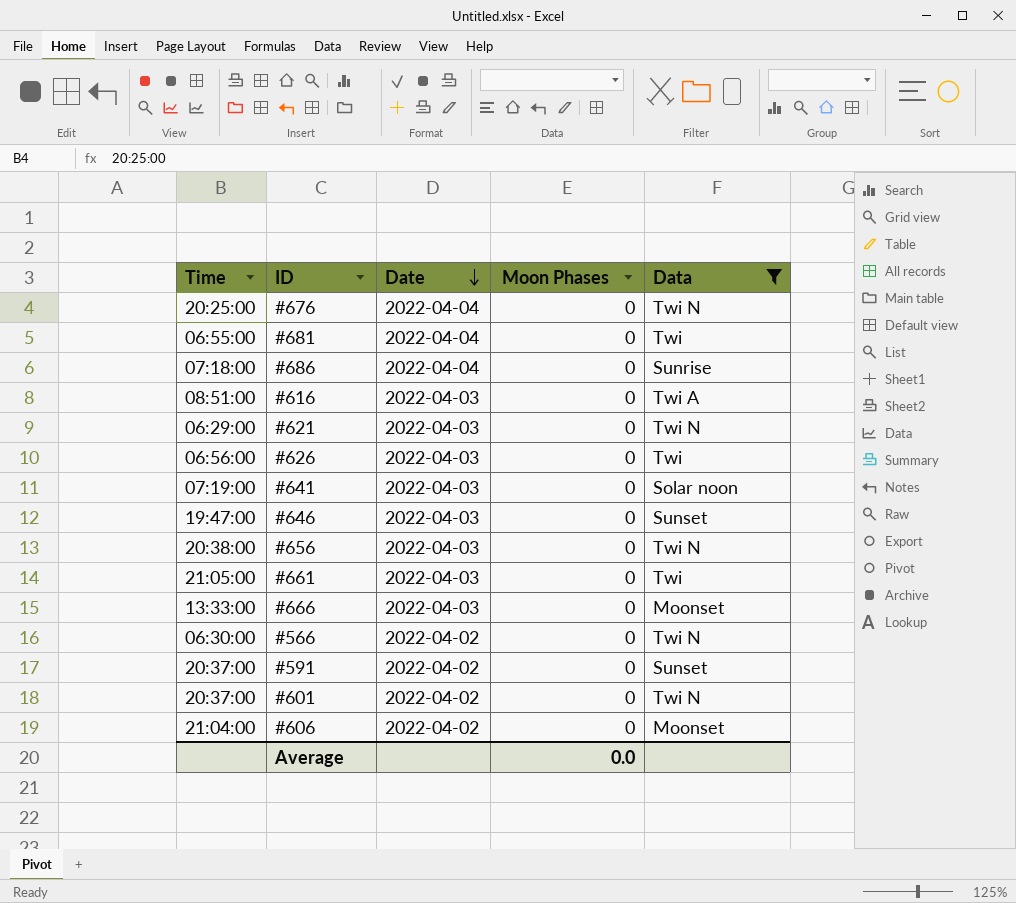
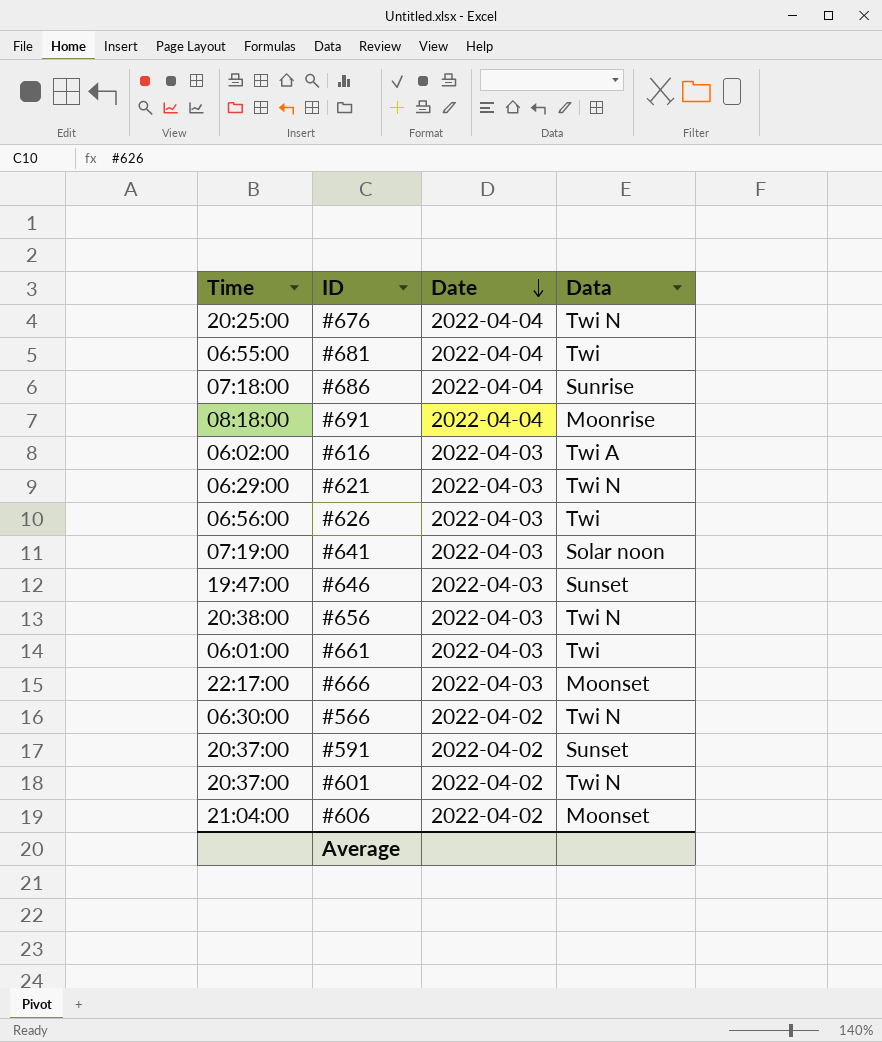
filter: Data != Moonrise -> none
column Moon Phases | position: 4 -> none
#616 | Time: 08:51:00 -> 06:02:00
#661 | Time: 21:05:00 -> 06:01:00
#666 | Time: 13:33:00 -> 22:17:00

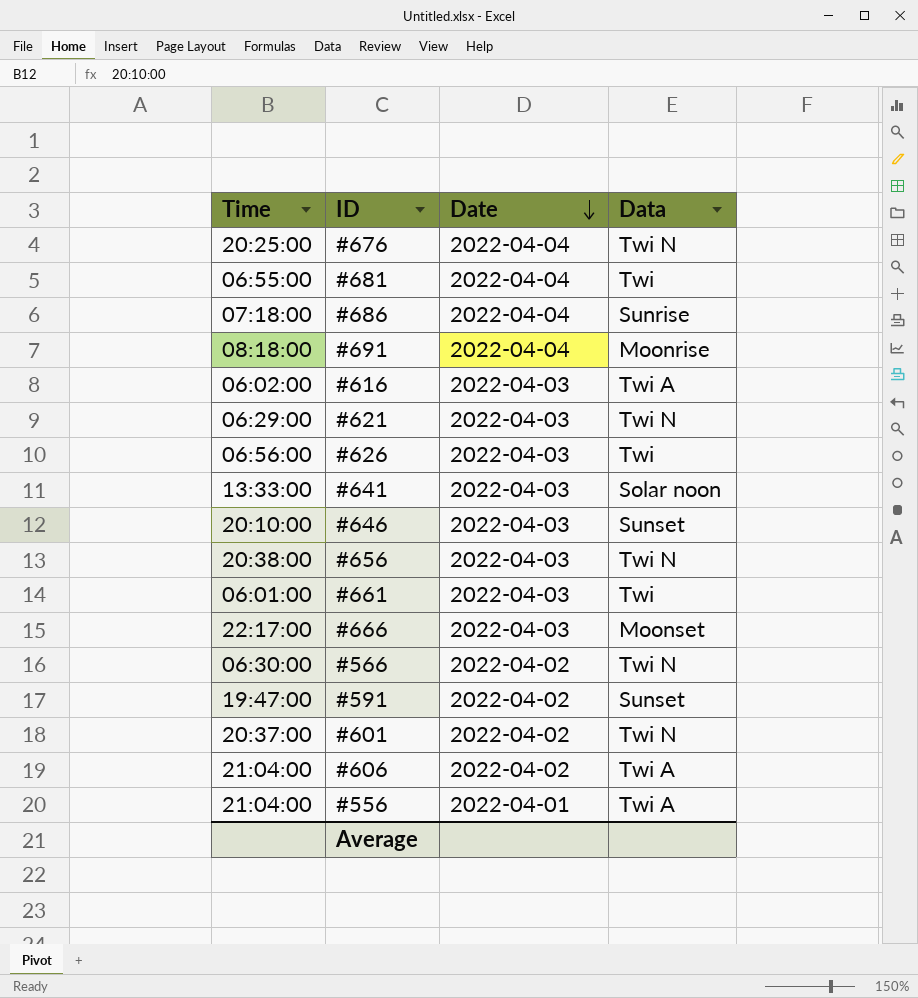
#641 | Time: 07:19:00 -> 13:33:00
#646 | Time: 19:47:00 -> 20:10:00
#591 | Time: 20:37:00 -> 19:47:00
#606 | Data: Moonset -> Twi A
row #556: none -> 21:04:00 | 2022-04-01 | Twi A

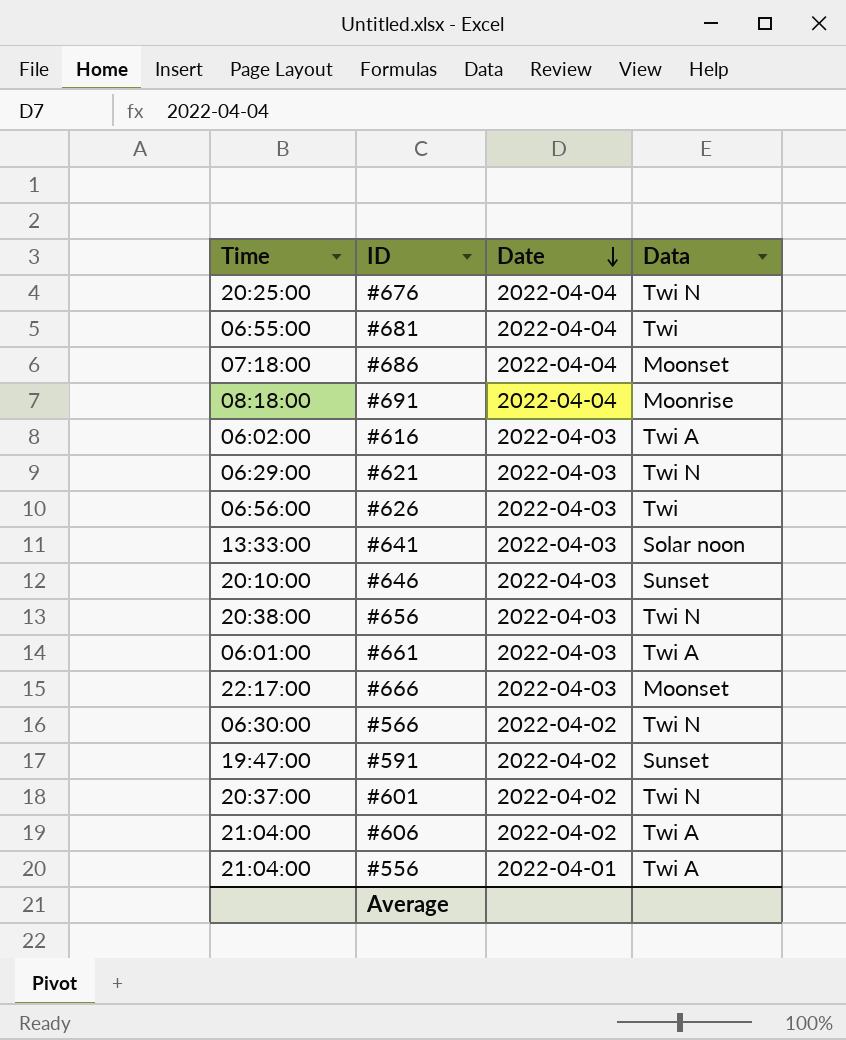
#686 | Data: Sunrise -> Moonset
#661 | Data: Twi -> Twi A

